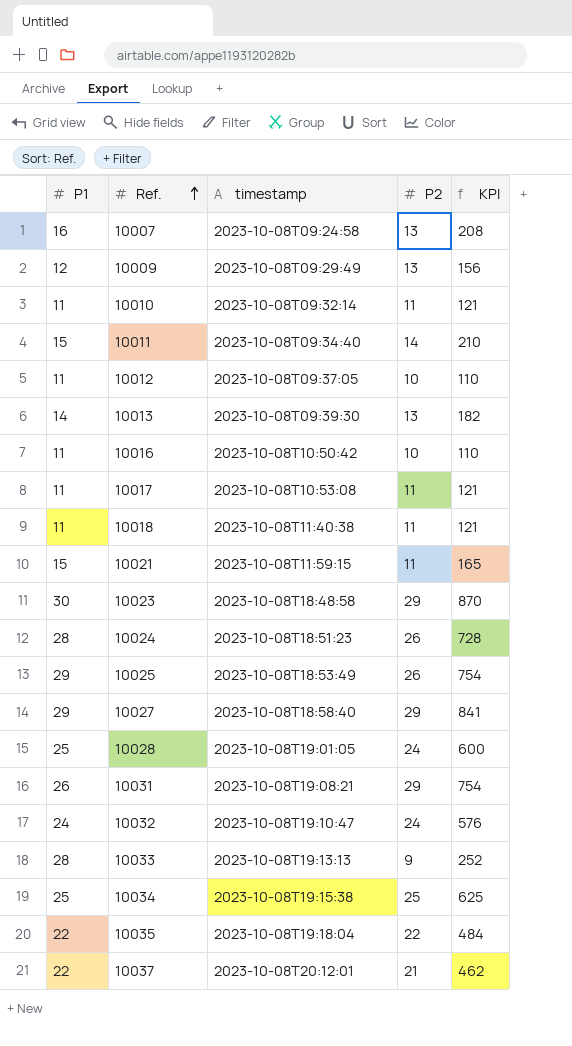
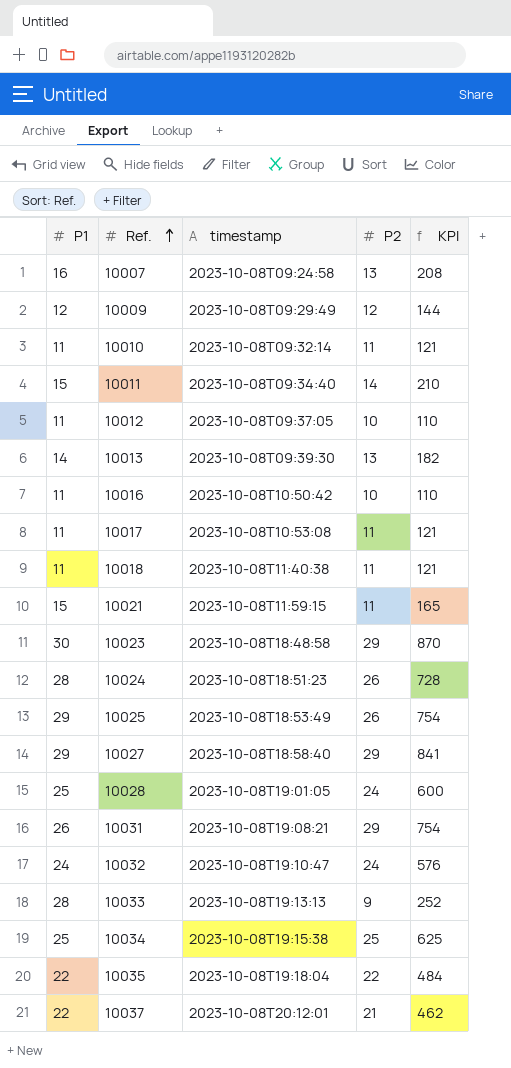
10009 | P2: 13 -> 12
10009 | KPI: 156 -> 144

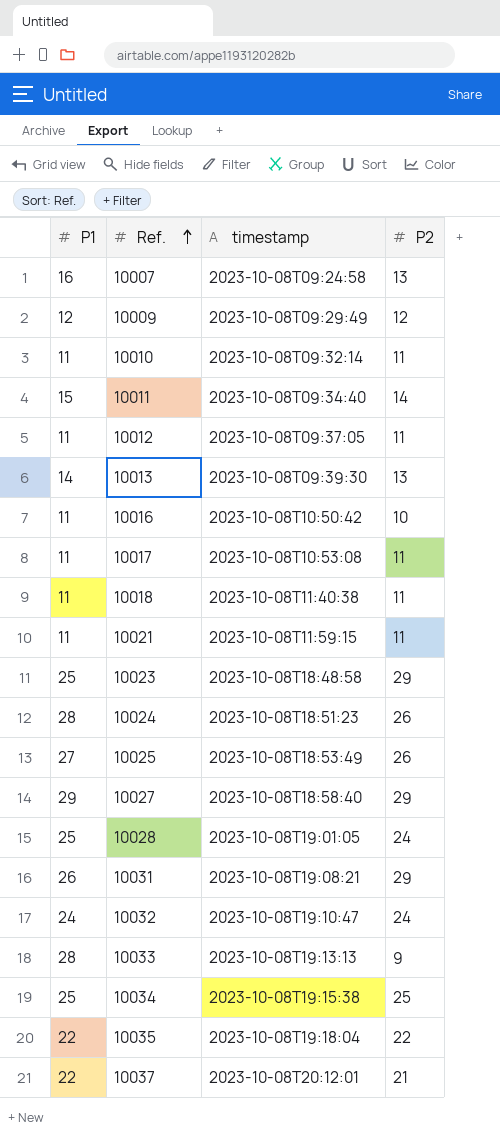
column KPI | formula: [P1] * [P2] -> none
10012 | P2: 10 -> 11
10021 | P1: 15 -> 11
10023 | P1: 30 -> 25
10025 | P1: 29 -> 27

